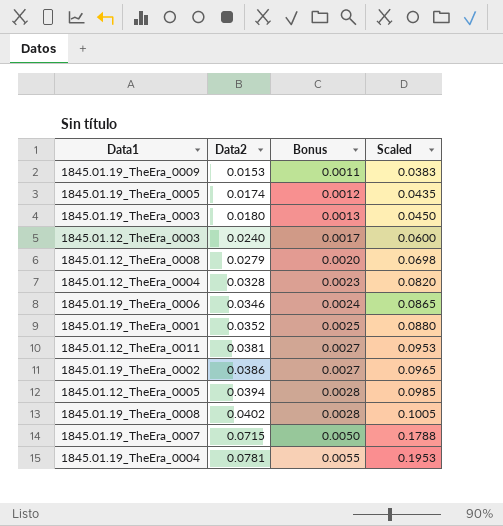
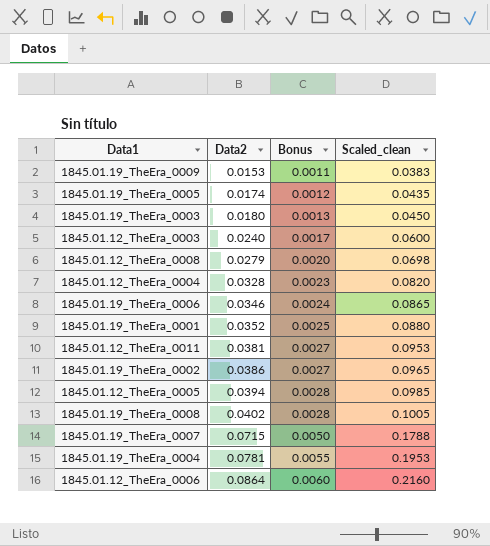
column name: Scaled -> Scaled_clean
row 1845.01.12_TheEra_0006: none -> 0.0864 | 0.0060 | 0.2160

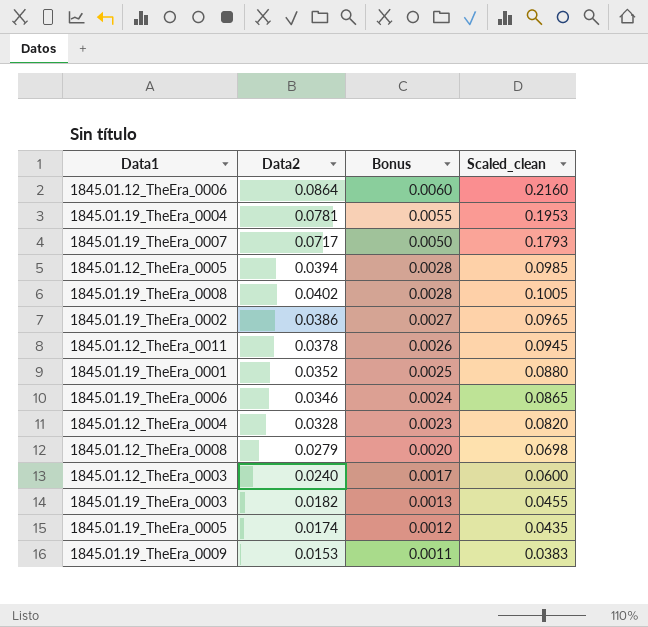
row order: Data2 ascending -> Bonus descending
1845.01.19_TheEra_0007 | Data2: 0.0715 -> 0.0717
1845.01.19_TheEra_0007 | Scaled_clean: 0.1788 -> 0.1793
1845.01.12_TheEra_0011 | Data2: 0.0381 -> 0.0378
1845.01.12_TheEra_0011 | Bonus: 0.0027 -> 0.0026
1845.01.12_TheEra_0011 | Scaled_clean: 0.0953 -> 0.0945
1845.01.19_TheEra_0003 | Data2: 0.0180 -> 0.0182
1845.01.19_TheEra_0003 | Scaled_clean: 0.0450 -> 0.0455

